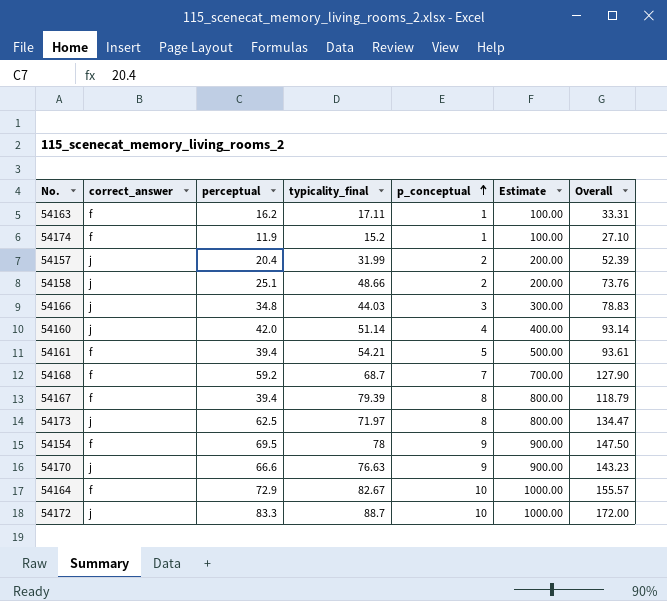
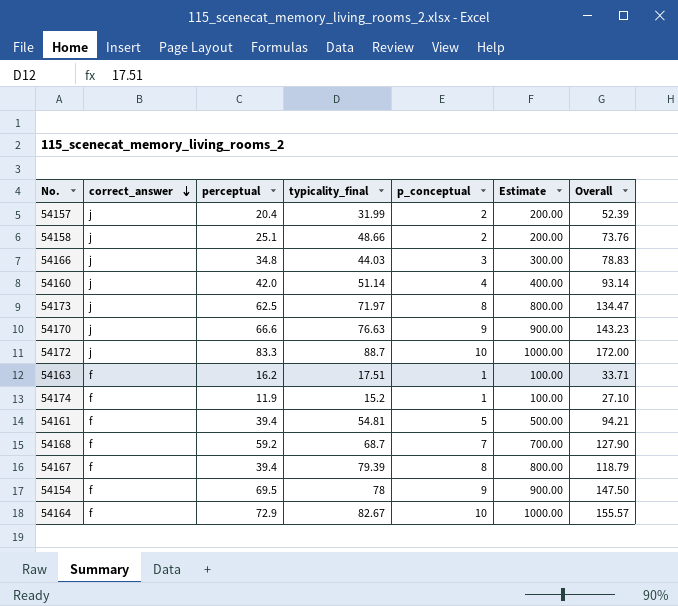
row order: p_conceptual ascending -> correct_answer descending
54163 | typicality_final: 17.11 -> 17.51
54163 | Overall: 33.31 -> 33.71
54161 | typicality_final: 54.21 -> 54.81
54161 | Overall: 93.61 -> 94.21

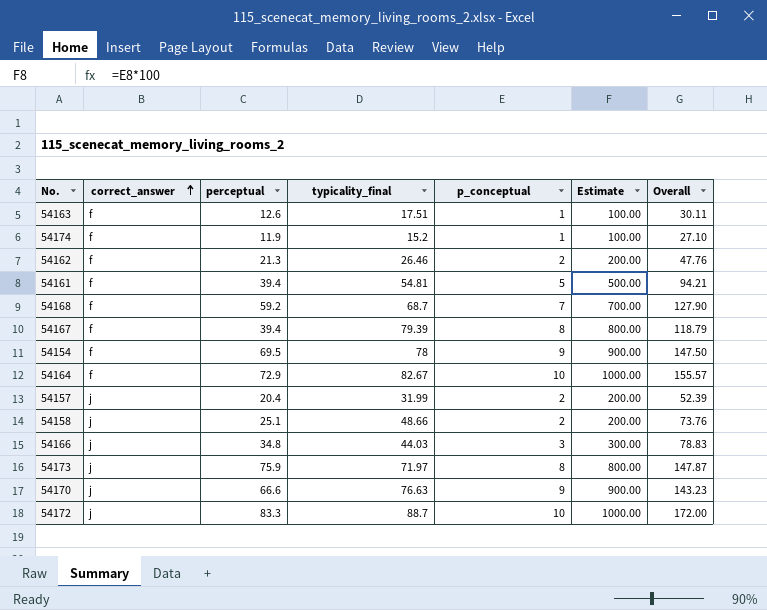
row order: correct_answer descending -> correct_answer ascending
row 54160: j | 42.0 | 51.14 | 4 | 400.00 | 93.14 -> none
54163 | perceptual: 16.2 -> 12.6
54163 | Overall: 33.71 -> 30.11
row 54162: none -> f | 21.3 | 26.46 | 2 | 200.00 | 47.76
54173 | perceptual: 62.5 -> 75.9
54173 | Overall: 134.47 -> 147.87

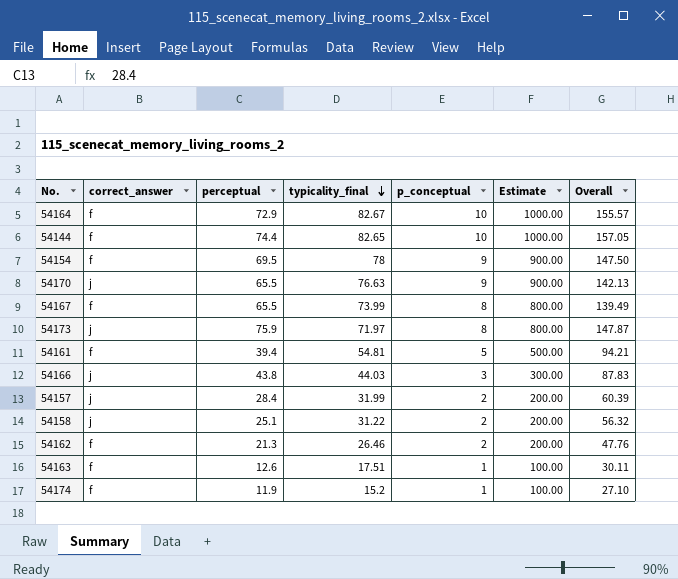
row order: correct_answer ascending -> typicality_final descending
row 54168: f | 59.2 | 68.7 | 7 | 700.00 | 127.90 -> none
row 54172: j | 83.3 | 88.7 | 10 | 1000.00 | 172.00 -> none
row 54144: none -> f | 74.4 | 82.65 | 10 | 1000.00 | 157.05
54170 | perceptual: 66.6 -> 65.5
54170 | Overall: 143.23 -> 142.13
54167 | perceptual: 39.4 -> 65.5
54167 | typicality_final: 79.39 -> 73.99
54167 | Overall: 118.79 -> 139.49
54166 | perceptual: 34.8 -> 43.8
54166 | Overall: 78.83 -> 87.83
54157 | perceptual: 20.4 -> 28.4
54157 | Overall: 52.39 -> 60.39
54158 | typicality_final: 48.66 -> 31.22
54158 | Overall: 73.76 -> 56.32

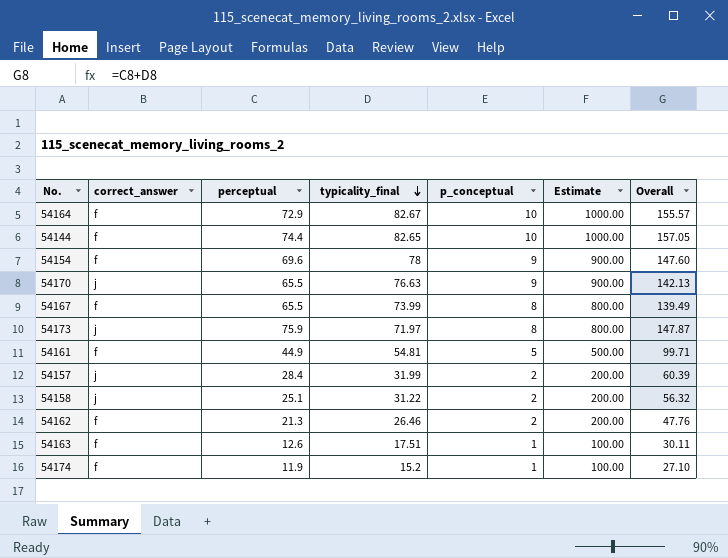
row 54166: j | 43.8 | 44.03 | 3 | 300.00 | 87.83 -> none
54154 | perceptual: 69.5 -> 69.6
54154 | Overall: 147.50 -> 147.60
54161 | perceptual: 39.4 -> 44.9
54161 | Overall: 94.21 -> 99.71

